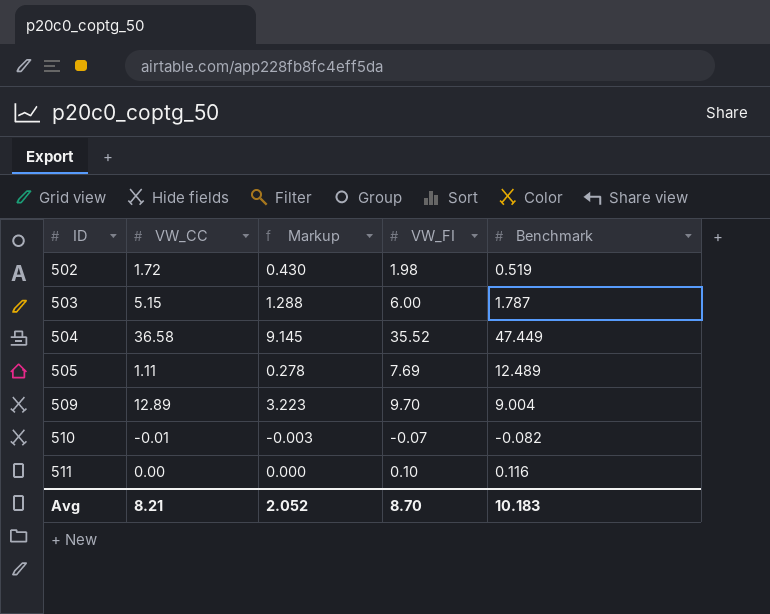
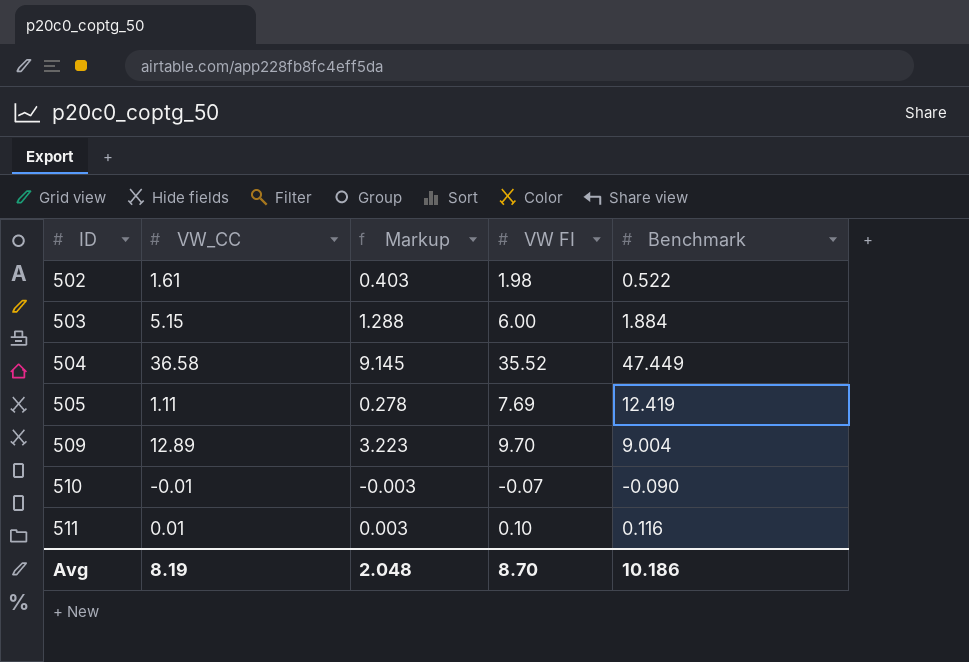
column name: VW_FI -> VW FI
502 | VW_CC: 1.72 -> 1.61
502 | Markup: 0.430 -> 0.403
502 | Benchmark: 0.519 -> 0.522
503 | Benchmark: 1.787 -> 1.884
505 | Benchmark: 12.489 -> 12.419
510 | Benchmark: -0.082 -> -0.090
511 | VW_CC: 0.00 -> 0.01
511 | Markup: 0.000 -> 0.003
Avg | VW_CC: 8.21 -> 8.19
Avg | Markup: 2.052 -> 2.048
Avg | Benchmark: 10.183 -> 10.186

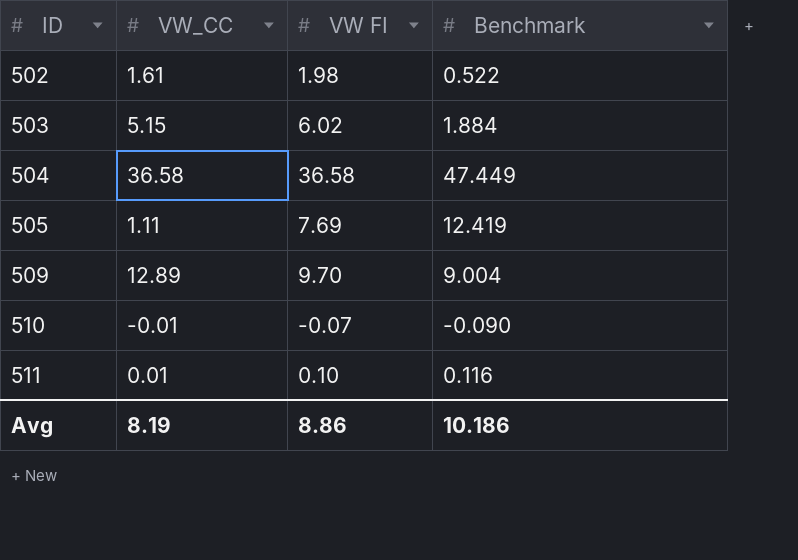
column Markup | formula: [VW_CC] * 0.25 -> none
503 | VW FI: 6.00 -> 6.02
504 | VW FI: 35.52 -> 36.58
Avg | VW FI: 8.70 -> 8.86

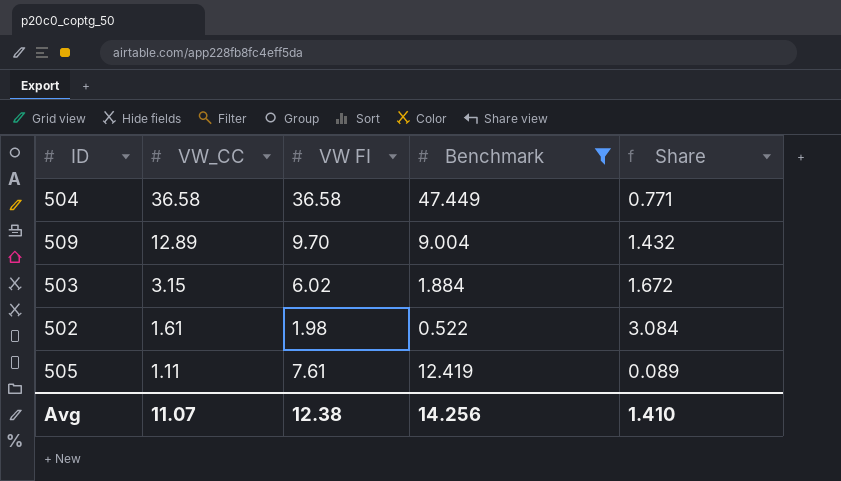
filter: none -> Benchmark >= 0.522
row order: ID ascending -> VW_CC descending
column Share | formula: none -> [VW_CC] / [Benchmark]
503 | VW_CC: 5.15 -> 3.15
505 | VW FI: 7.69 -> 7.61
Avg | VW_CC: 8.19 -> 11.07
Avg | VW FI: 8.86 -> 12.38
Avg | Benchmark: 10.186 -> 14.256

